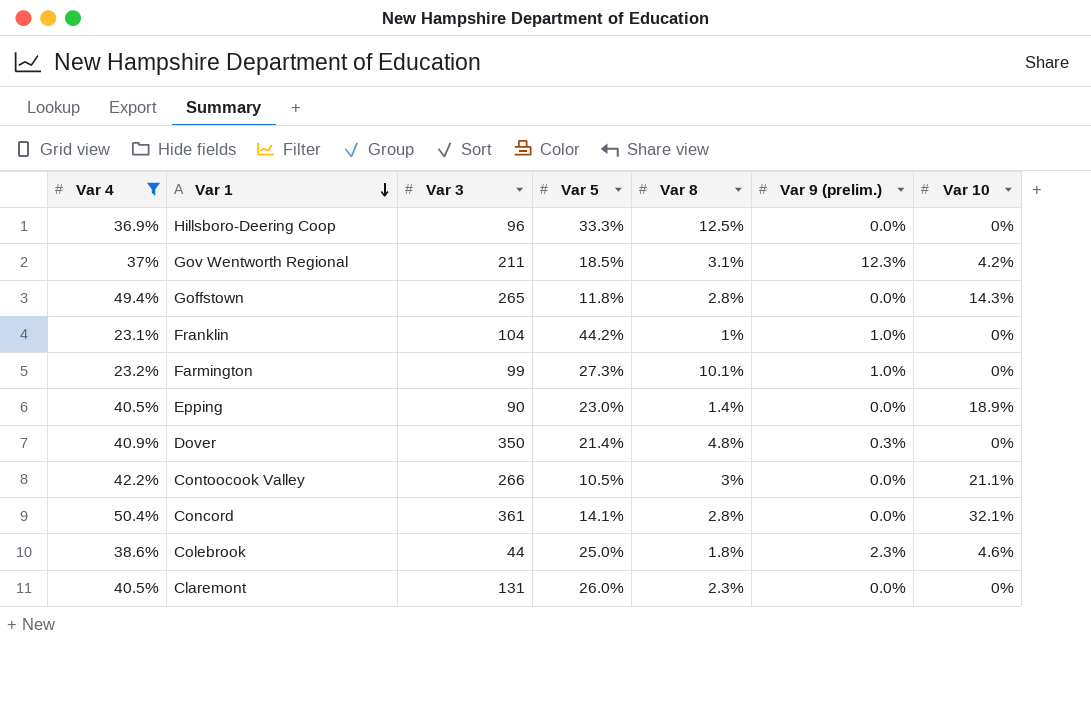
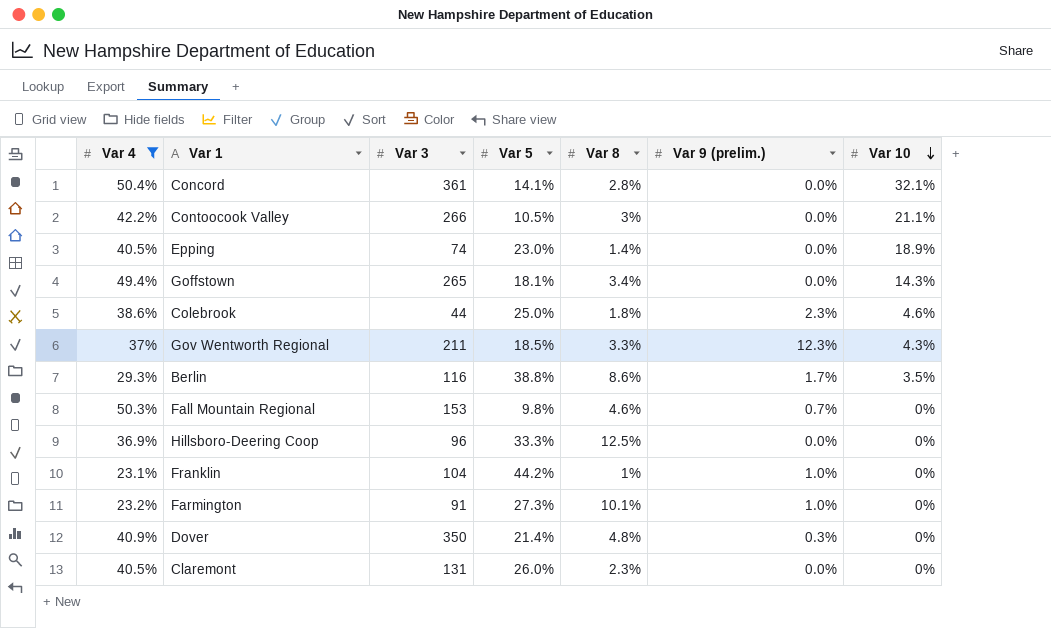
row order: Var 1 descending -> Var 10 descending
Epping | Var 3: 90 -> 74
Goffstown | Var 5: 11.8% -> 18.1%
Goffstown | Var 8: 2.8% -> 3.4%
Gov Wentworth Regional | Var 8: 3.1% -> 3.3%
Gov Wentworth Regional | Var 10: 4.2% -> 4.3%
row Berlin: none -> 29.3% | 116 | 38.8% | 8.6% | 1.7% | 3.5%
row Fall Mountain Regional: none -> 50.3% | 153 | 9.8% | 4.6% | 0.7% | 0%
Farmington | Var 3: 99 -> 91

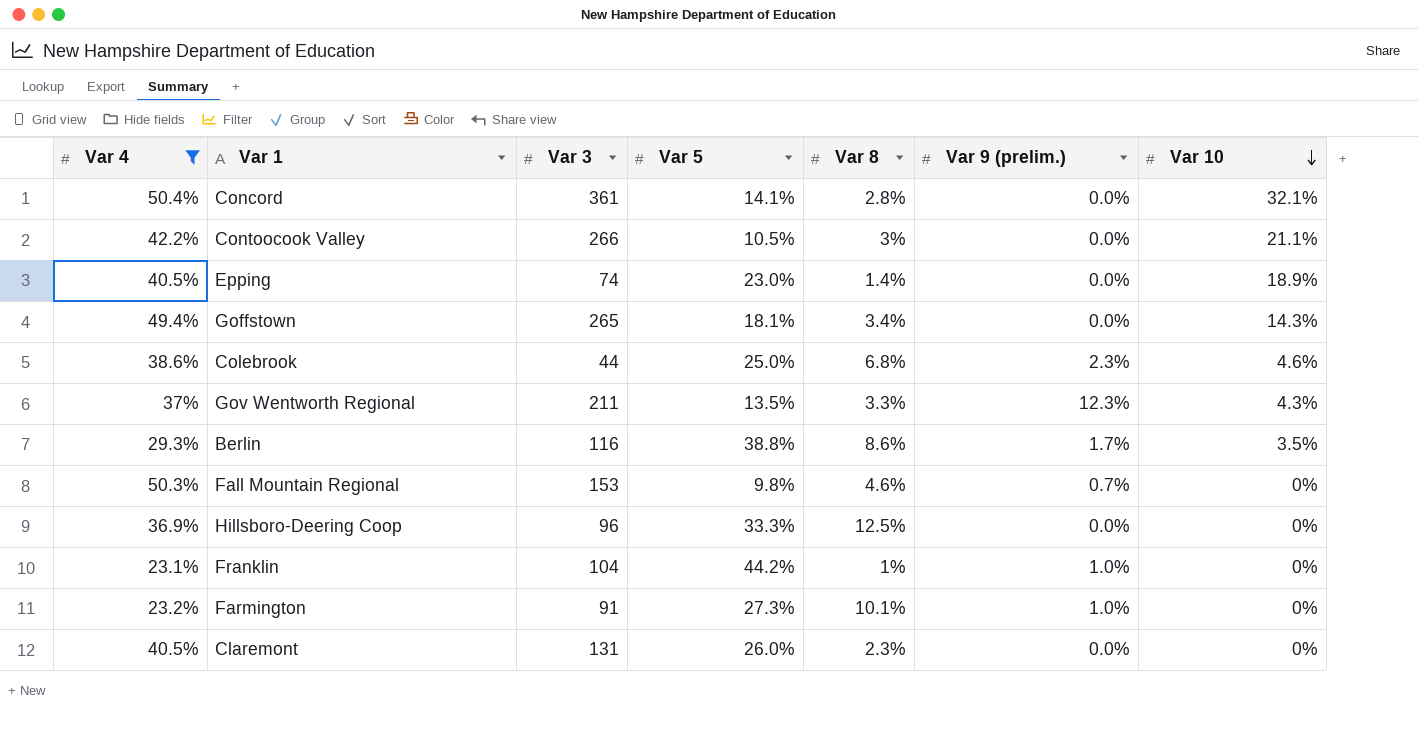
row Dover: 40.9% | 350 | 21.4% | 4.8% | 0.3% | 0% -> none
Colebrook | Var 8: 1.8% -> 6.8%
Gov Wentworth Regional | Var 5: 18.5% -> 13.5%

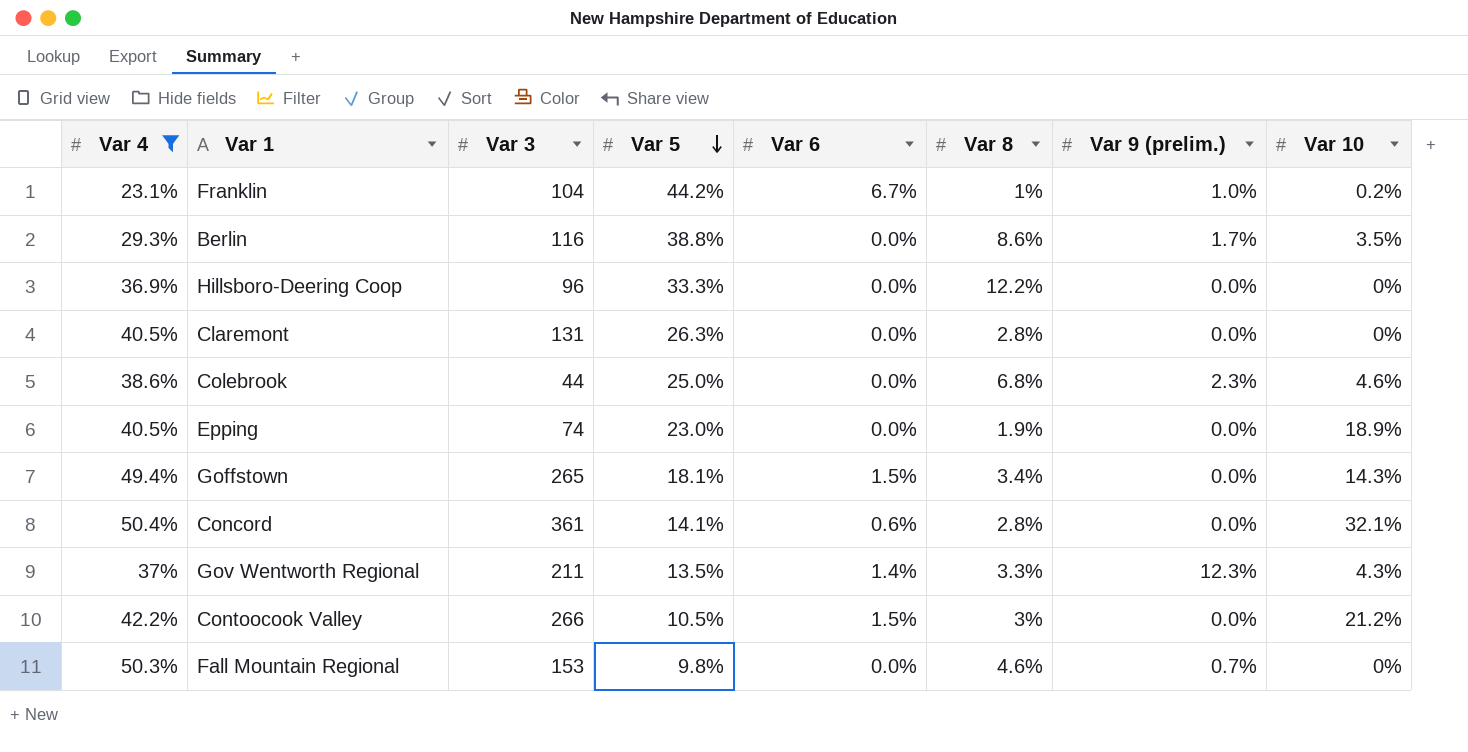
row order: Var 10 descending -> Var 5 descending
column Var 6 | position: none -> 5
row Farmington: 23.2% | 91 | 27.3% | 10.1% | 1.0% | 0% -> none
Franklin | Var 10: 0% -> 0.2%
Hillsboro-Deering Coop | Var 8: 12.5% -> 12.2%
Claremont | Var 5: 26.0% -> 26.3%
Claremont | Var 8: 2.3% -> 2.8%
Epping | Var 8: 1.4% -> 1.9%
Contoocook Valley | Var 10: 21.1% -> 21.2%

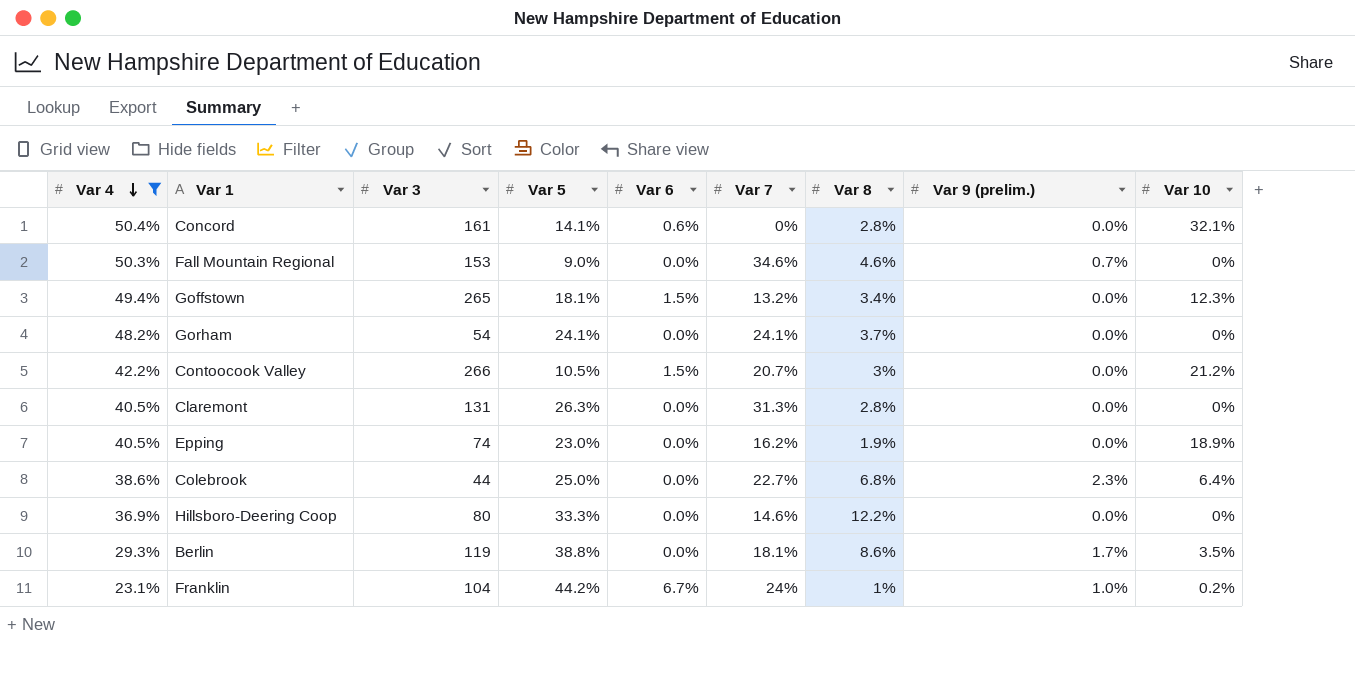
row order: Var 5 descending -> Var 4 descending
column Var 7 | position: none -> 6
row Gov Wentworth Regional: 37% | 211 | 13.5% | 1.4% | 3.3% | 12.3% | 4.3% -> none
Concord | Var 3: 361 -> 161
Fall Mountain Regional | Var 5: 9.8% -> 9.0%
Goffstown | Var 10: 14.3% -> 12.3%
row Gorham: none -> 48.2% | 54 | 24.1% | 0.0% | 24.1% | 3.7% | 0.0% | 0%
Colebrook | Var 10: 4.6% -> 6.4%
Hillsboro-Deering Coop | Var 3: 96 -> 80
Berlin | Var 3: 116 -> 119

